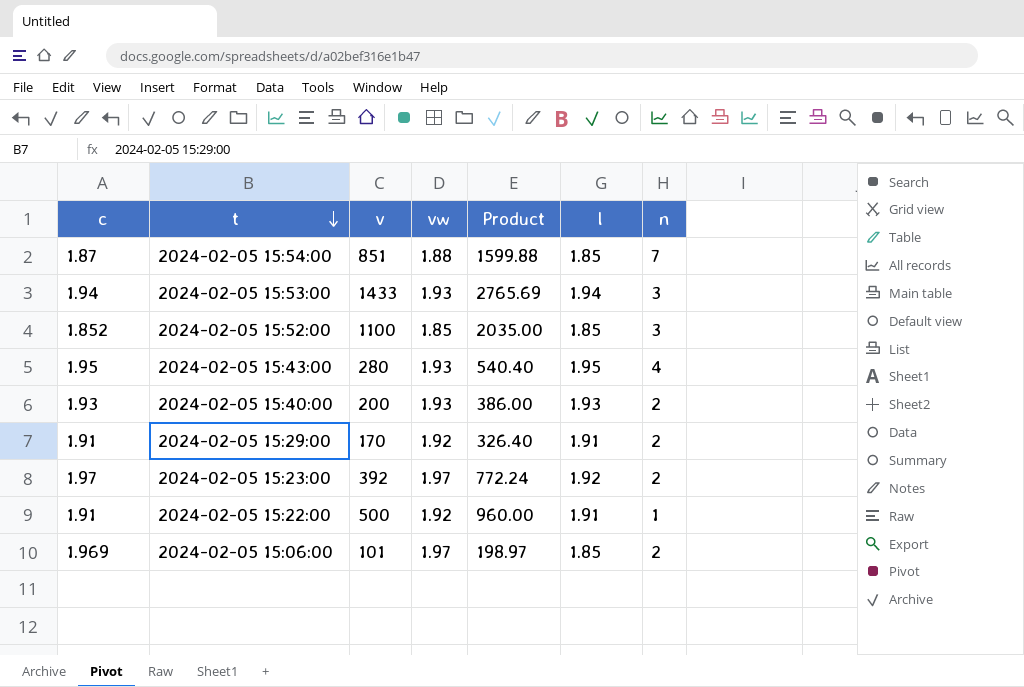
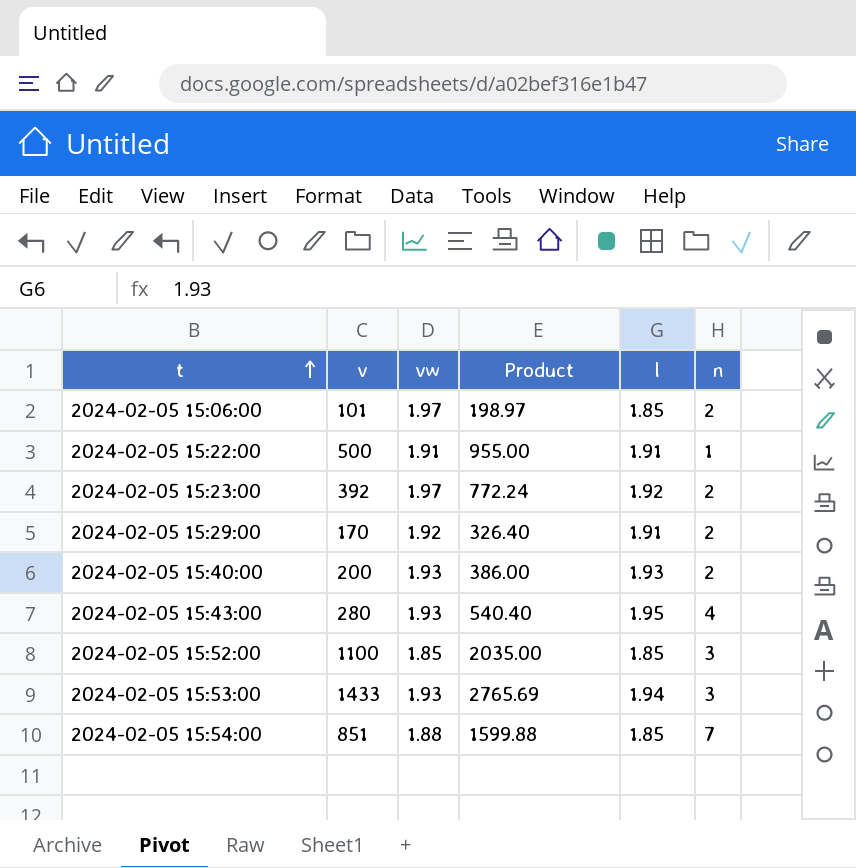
row order: t descending -> t ascending
column c | position: 1 -> none
2024-02-05 15:22:00 | vw: 1.92 -> 1.91
2024-02-05 15:22:00 | Product: 960.00 -> 955.00

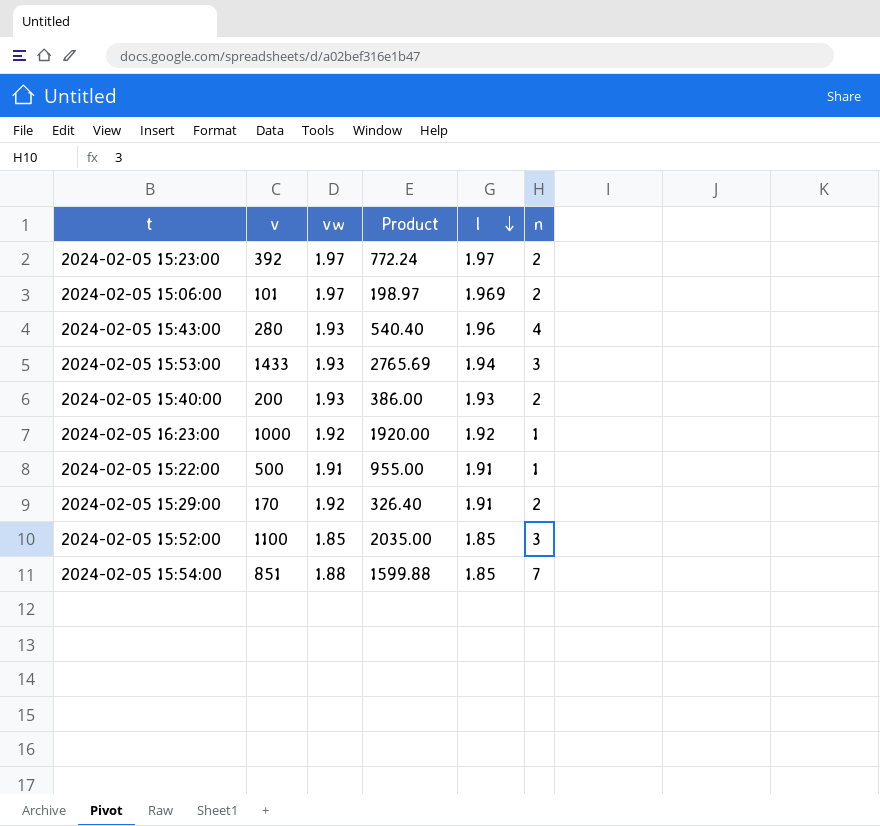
row order: t ascending -> l descending
2024-02-05 15:23:00 | l: 1.92 -> 1.97
2024-02-05 15:06:00 | l: 1.85 -> 1.969
2024-02-05 15:43:00 | l: 1.95 -> 1.96
row 2024-02-05 16:23:00: none -> 1000 | 1.92 | 1920.00 | 1.92 | 1

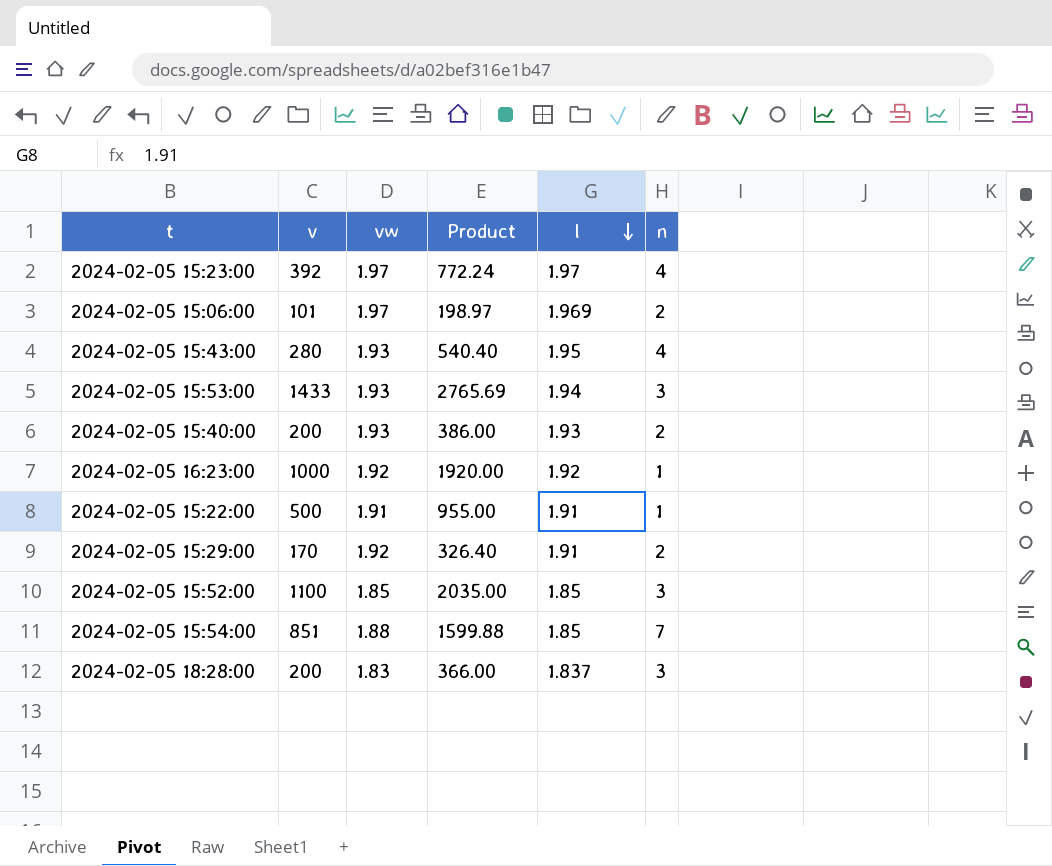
2024-02-05 15:23:00 | n: 2 -> 4
2024-02-05 15:43:00 | l: 1.96 -> 1.95
row 2024-02-05 18:28:00: none -> 200 | 1.83 | 366.00 | 1.837 | 3

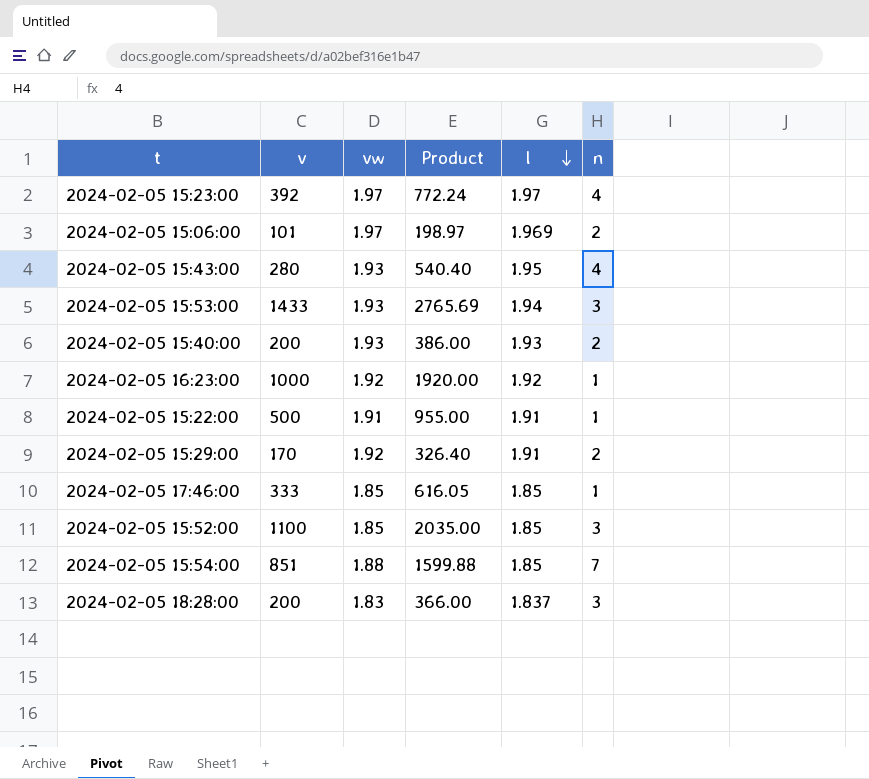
row 2024-02-05 17:46:00: none -> 333 | 1.85 | 616.05 | 1.85 | 1

